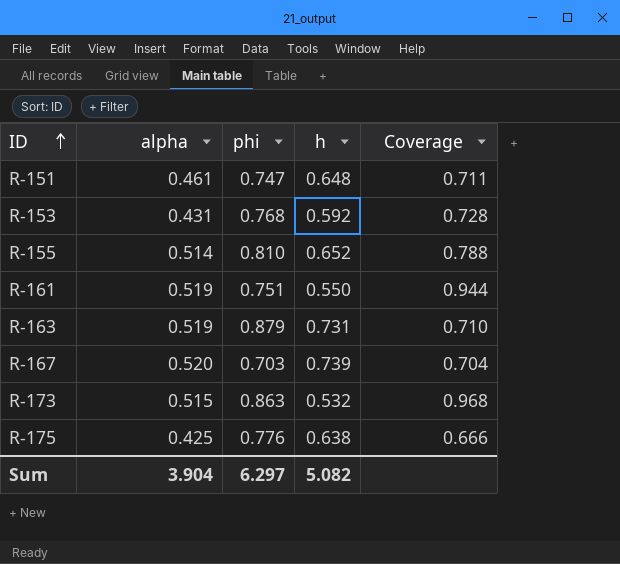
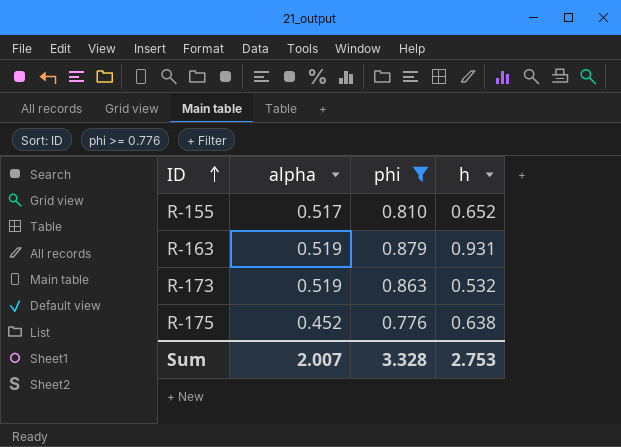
filter: none -> phi >= 0.776
column Coverage | formula: [alpha] / [h] -> none
R-155 | alpha: 0.514 -> 0.517
R-163 | h: 0.731 -> 0.931
R-173 | alpha: 0.515 -> 0.519
R-175 | alpha: 0.425 -> 0.452
Sum | alpha: 3.904 -> 2.007
Sum | phi: 6.297 -> 3.328
Sum | h: 5.082 -> 2.753

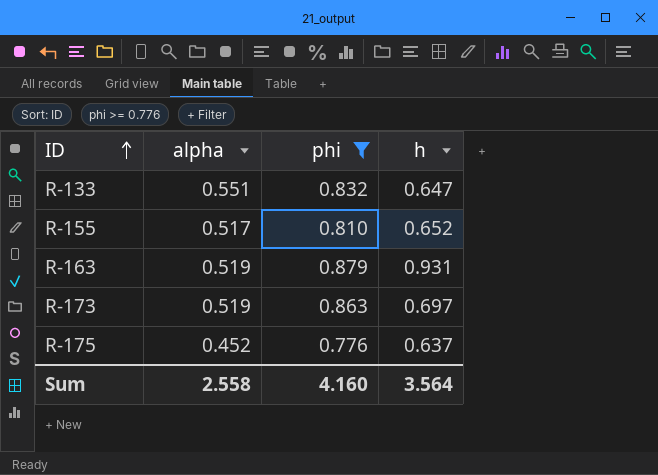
row R-133: none -> 0.551 | 0.832 | 0.647
R-173 | h: 0.532 -> 0.697
R-175 | h: 0.638 -> 0.637
Sum | alpha: 2.007 -> 2.558
Sum | phi: 3.328 -> 4.160
Sum | h: 2.753 -> 3.564

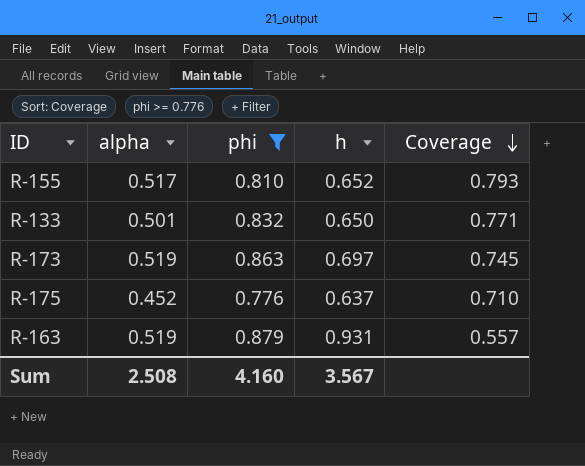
row order: ID ascending -> Coverage descending
column Coverage | formula: none -> [alpha] / [h]
R-133 | alpha: 0.551 -> 0.501
R-133 | h: 0.647 -> 0.650
Sum | alpha: 2.558 -> 2.508
Sum | h: 3.564 -> 3.567

